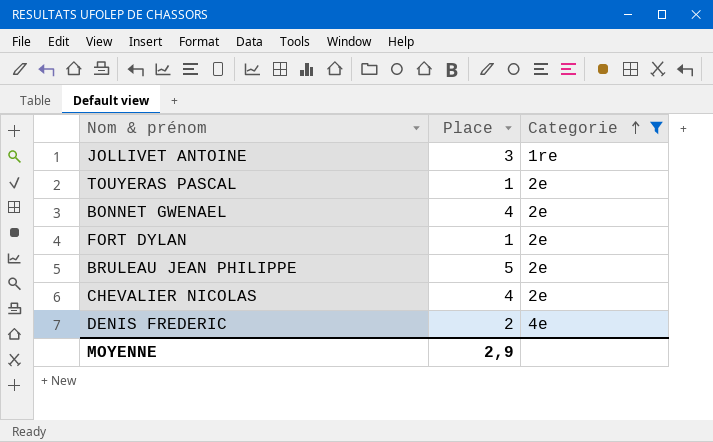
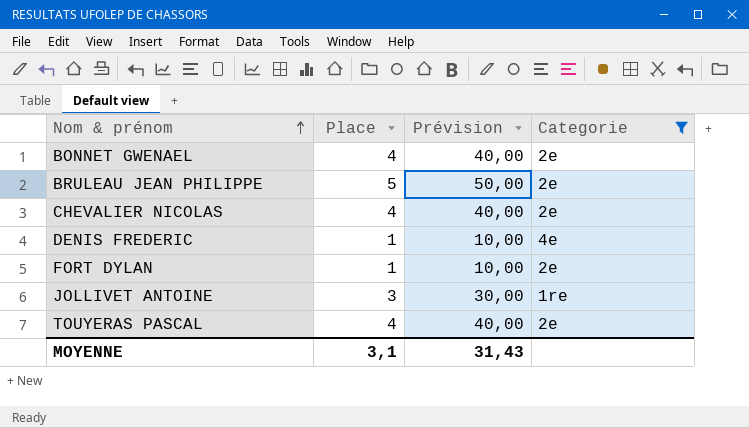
row order: Categorie ascending -> Nom & prénom ascending
column Prévision | formula: none -> [Place] * 10
DENIS FREDERIC | Place: 2 -> 1
TOUYERAS PASCAL | Place: 1 -> 4
MOYENNE | Place: 2,9 -> 3,1

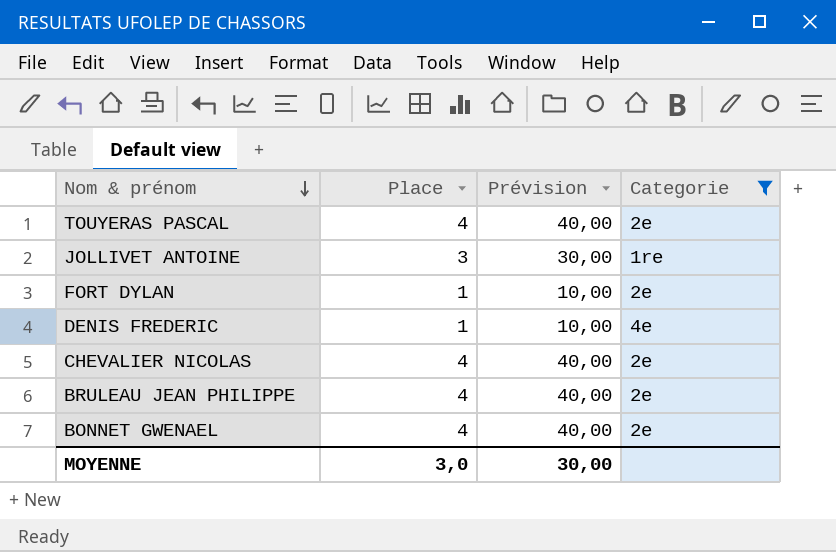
row order: Nom & prénom ascending -> Nom & prénom descending
BRULEAU JEAN PHILIPPE | Place: 5 -> 4
BRULEAU JEAN PHILIPPE | Prévision: 50,00 -> 40,00
MOYENNE | Place: 3,1 -> 3,0
MOYENNE | Prévision: 31,43 -> 30,00

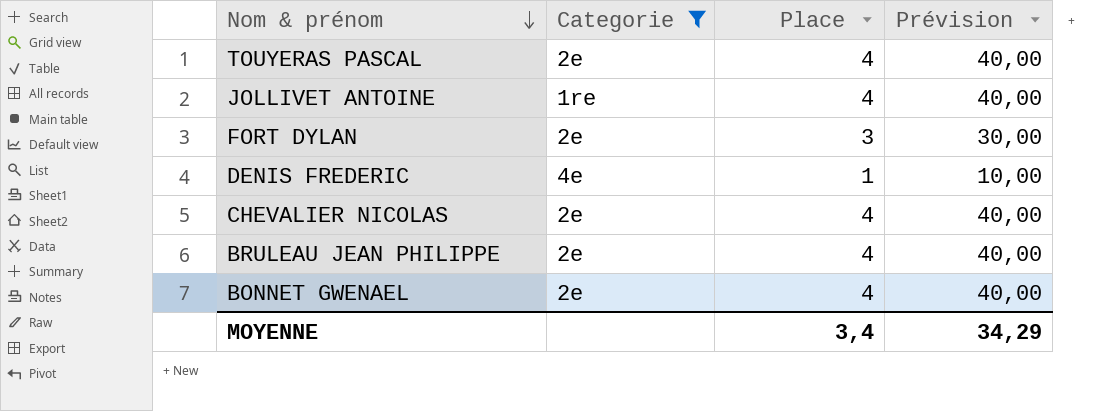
column Categorie | position: 4 -> 2
JOLLIVET ANTOINE | Place: 3 -> 4
JOLLIVET ANTOINE | Prévision: 30,00 -> 40,00
FORT DYLAN | Place: 1 -> 3
FORT DYLAN | Prévision: 10,00 -> 30,00
MOYENNE | Place: 3,0 -> 3,4
MOYENNE | Prévision: 30,00 -> 34,29

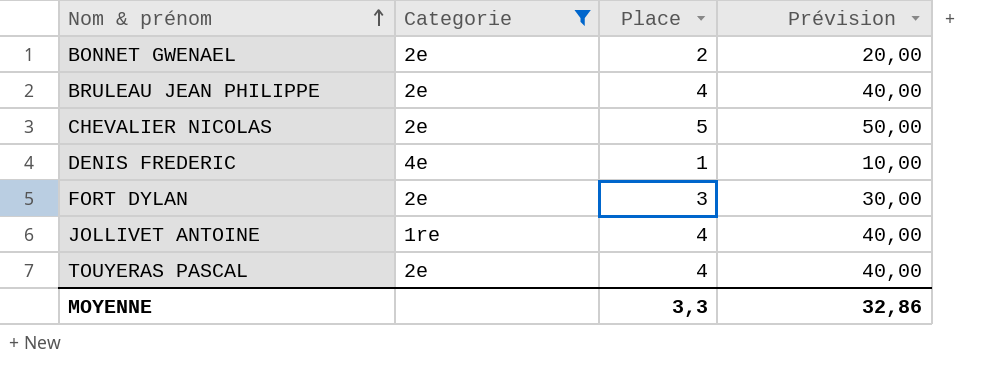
row order: Nom & prénom descending -> Nom & prénom ascending
BONNET GWENAEL | Place: 4 -> 2
BONNET GWENAEL | Prévision: 40,00 -> 20,00
CHEVALIER NICOLAS | Place: 4 -> 5
CHEVALIER NICOLAS | Prévision: 40,00 -> 50,00
MOYENNE | Place: 3,4 -> 3,3
MOYENNE | Prévision: 34,29 -> 32,86

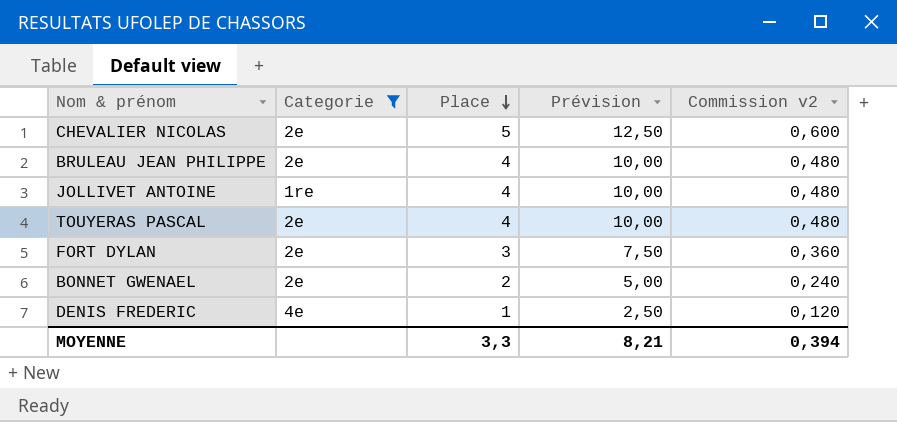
row order: Nom & prénom ascending -> Place descending
column Prévision | formula: [Place] * 10 -> [Place] * 2,5
column Commission v2 | formula: none -> [Place] * 0,12
MOYENNE | Prévision: 32,86 -> 8,21

